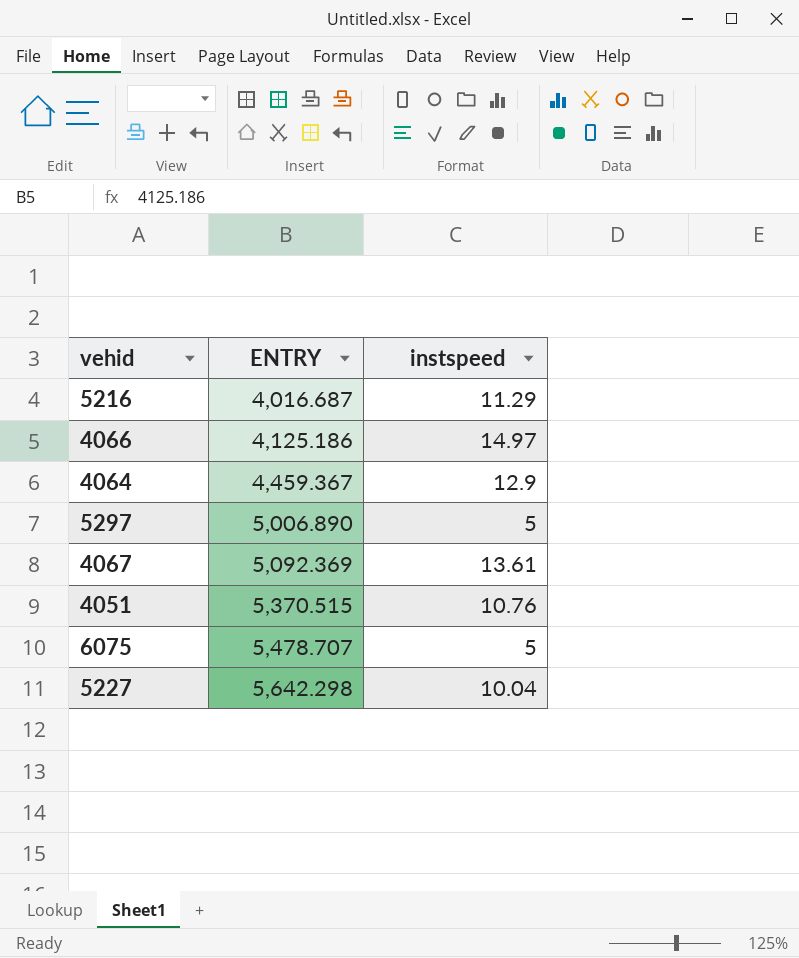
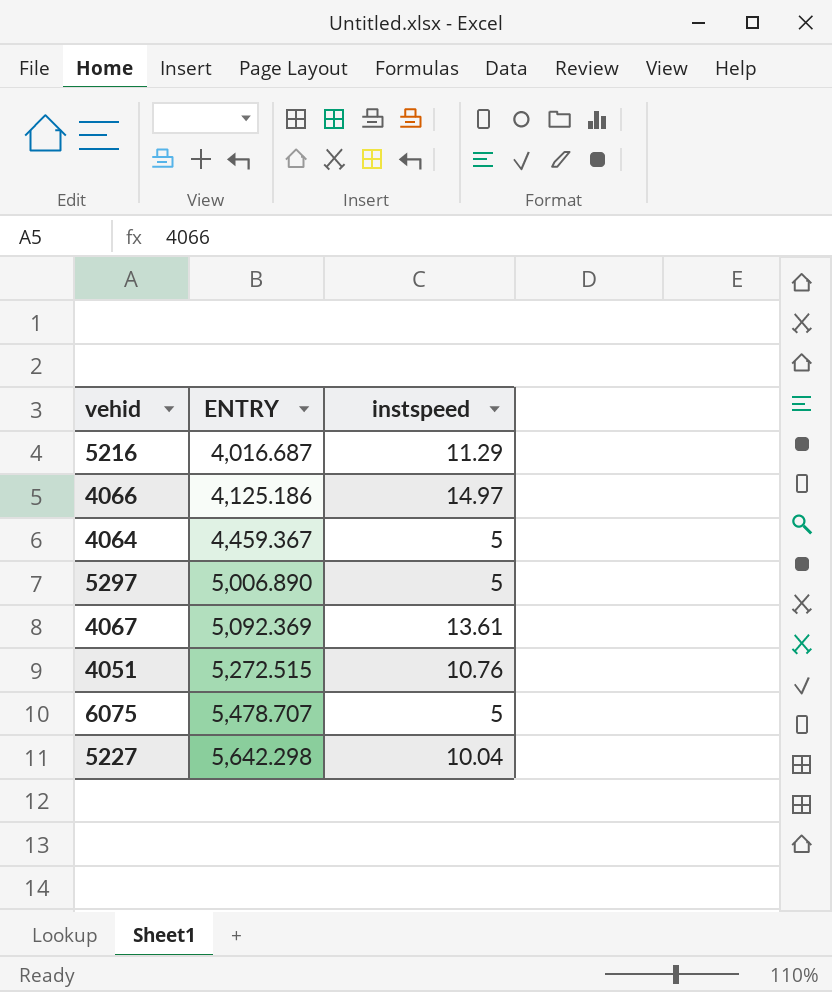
4064 | instspeed: 12.9 -> 5
4051 | ENTRY: 5,370.515 -> 5,272.515

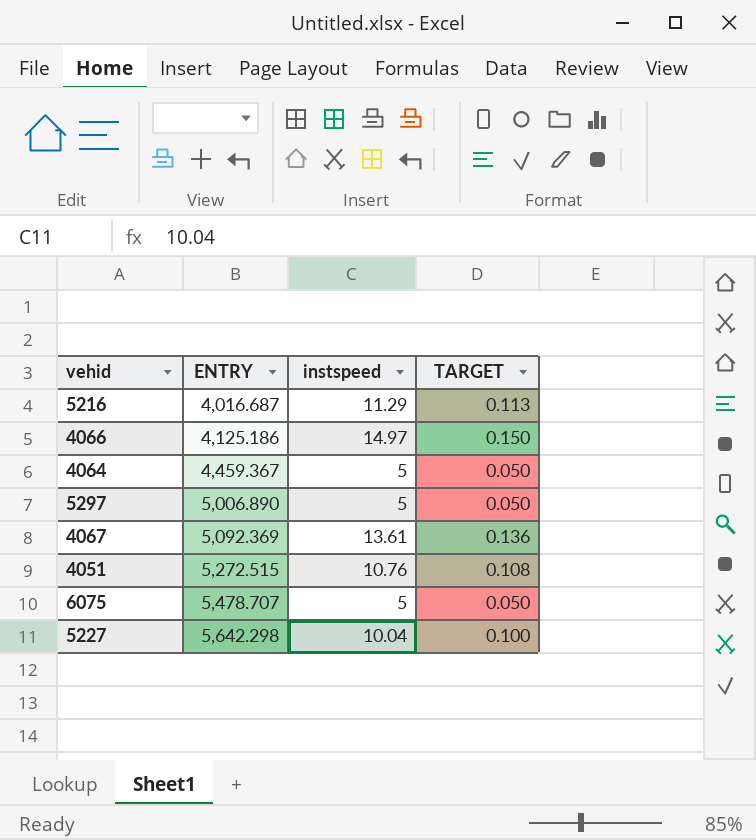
column TARGET | formula: none -> [instspeed] * 0.01

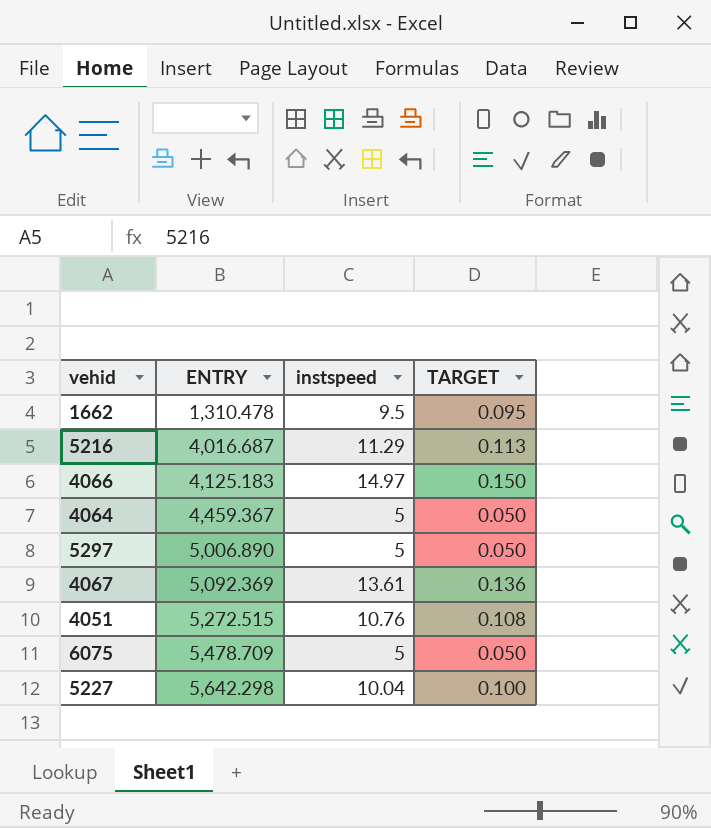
row 1662: none -> 1,310.478 | 9.5 | 0.095
4066 | ENTRY: 4,125.186 -> 4,125.183
6075 | ENTRY: 5,478.707 -> 5,478.709

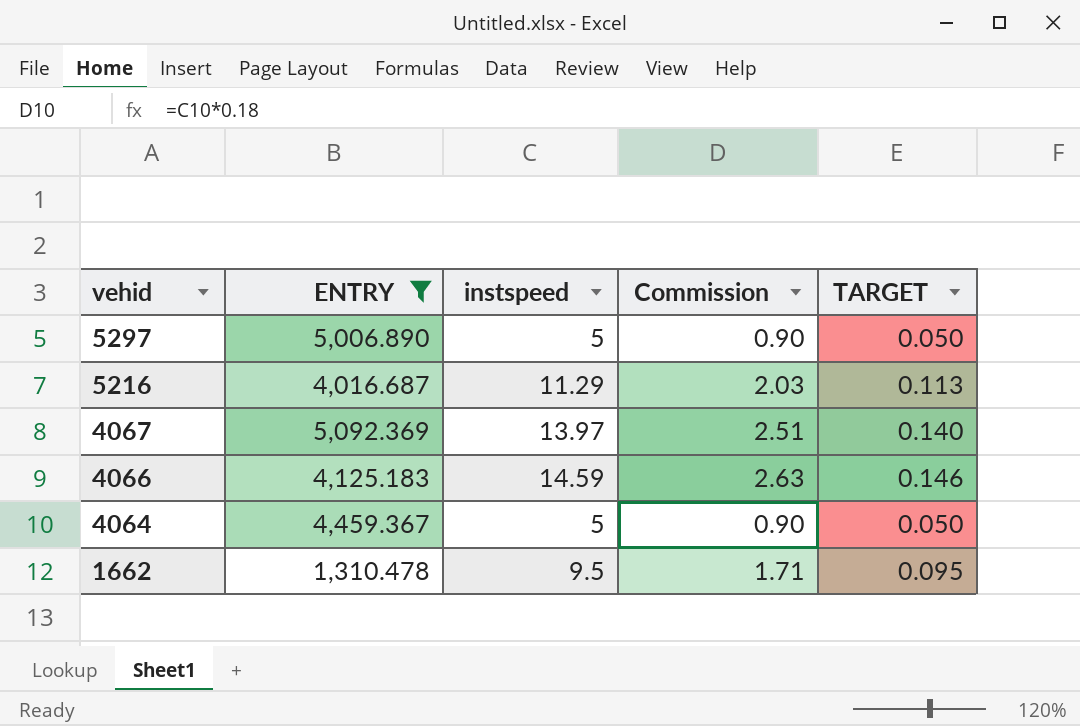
filter: none -> ENTRY <= 5,092.369
row order: ENTRY ascending -> vehid descending
column Commission | formula: none -> [instspeed] * 0.18
4067 | instspeed: 13.61 -> 13.97
4067 | TARGET: 0.136 -> 0.140
4066 | instspeed: 14.97 -> 14.59
4066 | TARGET: 0.150 -> 0.146

